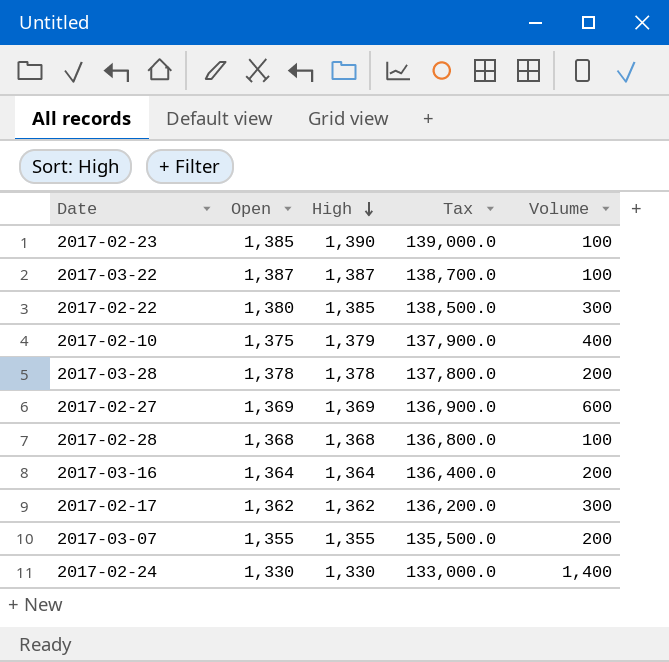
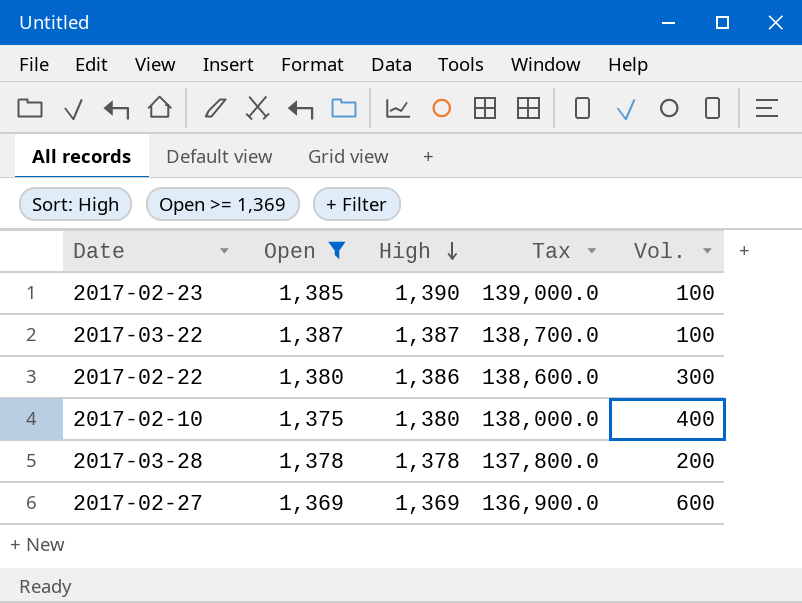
filter: none -> Open >= 1,369
column name: Volume -> Vol.
2017-02-22 | High: 1,385 -> 1,386
2017-02-22 | Tax: 138,500.0 -> 138,600.0
2017-02-10 | High: 1,379 -> 1,380
2017-02-10 | Tax: 137,900.0 -> 138,000.0

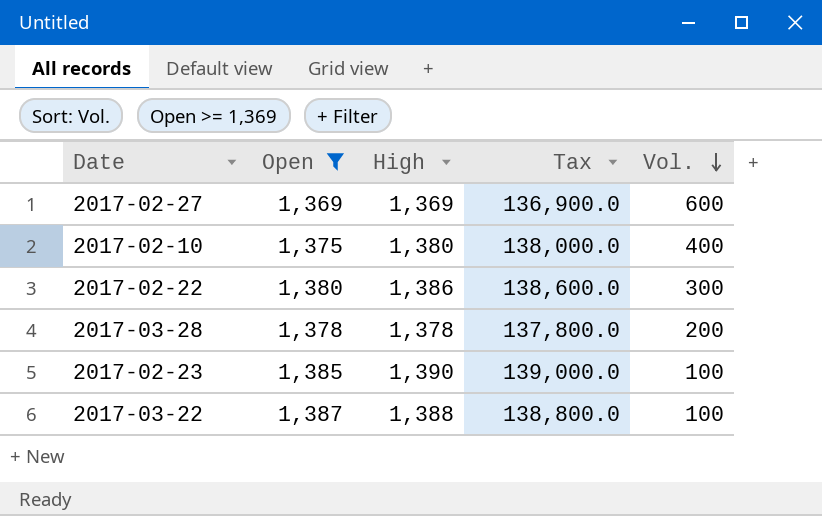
row order: High descending -> Vol. descending
2017-03-22 | High: 1,387 -> 1,388
2017-03-22 | Tax: 138,700.0 -> 138,800.0

